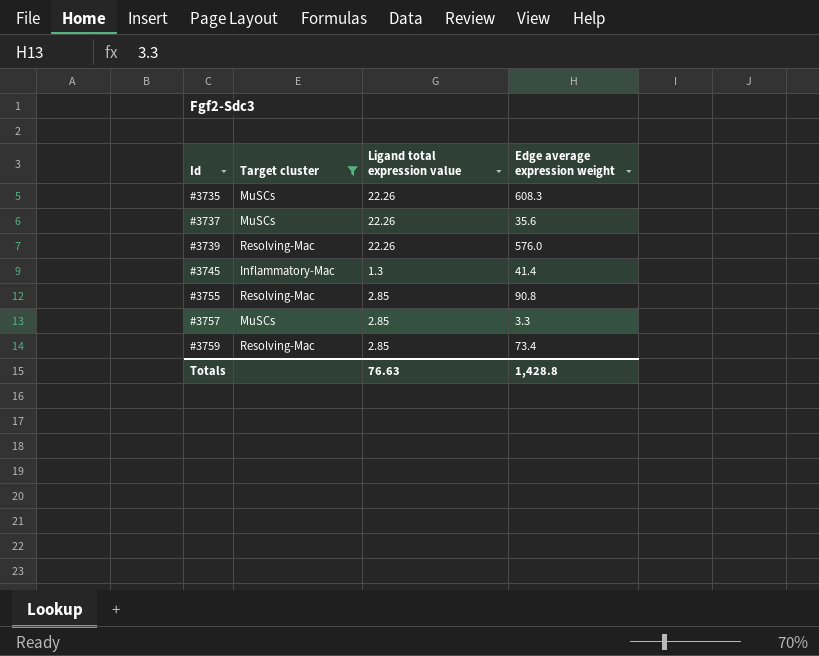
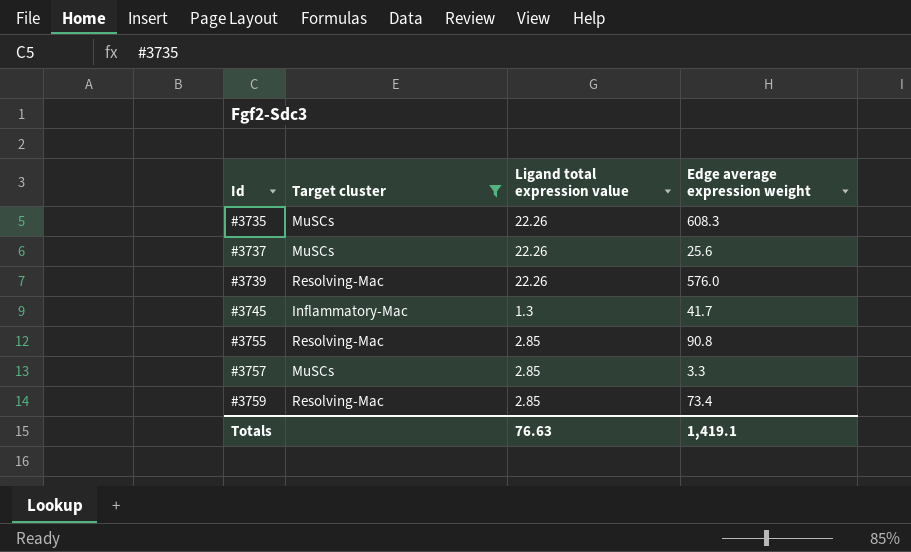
#3737 | Edge average expression weight: 35.6 -> 25.6
#3745 | Edge average expression weight: 41.4 -> 41.7
Totals | Edge average expression weight: 1,428.8 -> 1,419.1

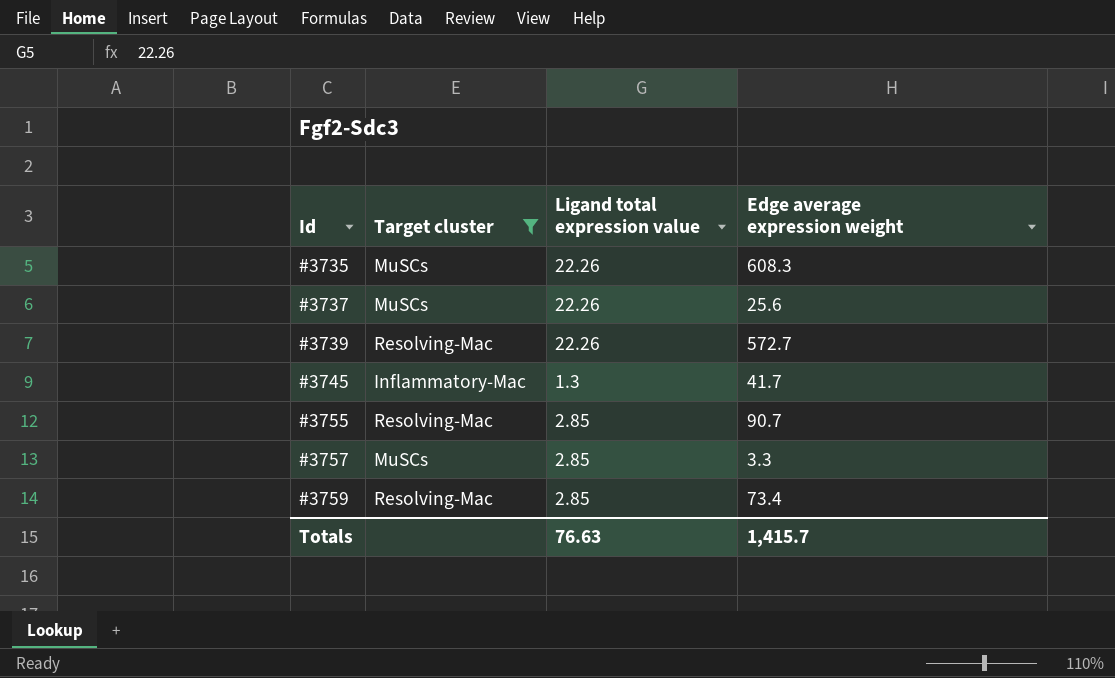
#3739 | Edge average expression weight: 576.0 -> 572.7
#3755 | Edge average expression weight: 90.8 -> 90.7
Totals | Edge average expression weight: 1,419.1 -> 1,415.7

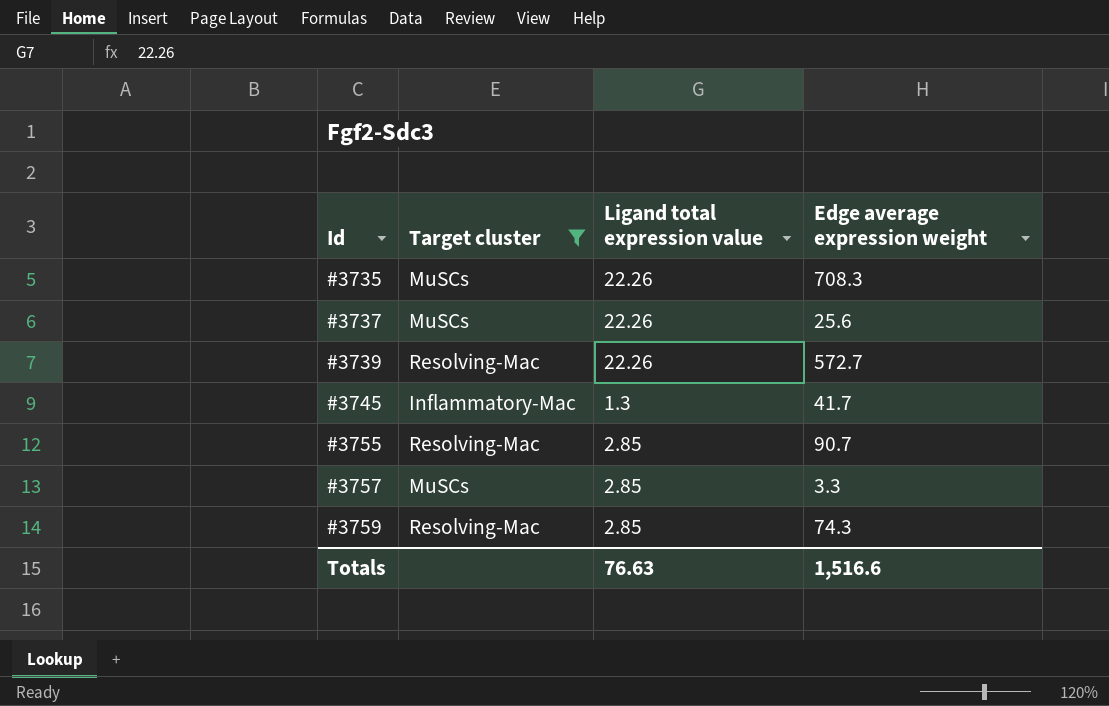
#3735 | Edge average expression weight: 608.3 -> 708.3
#3759 | Edge average expression weight: 73.4 -> 74.3
Totals | Edge average expression weight: 1,415.7 -> 1,516.6

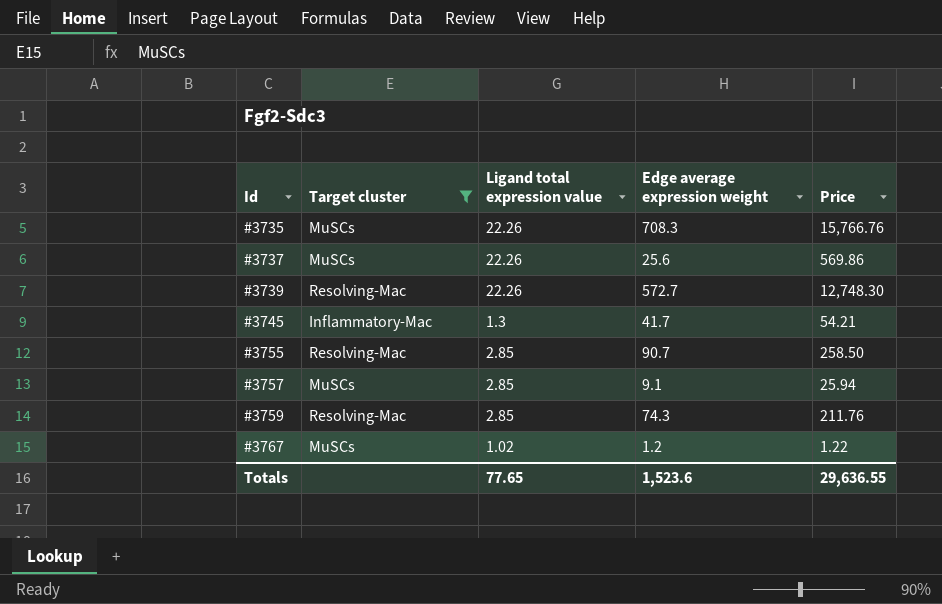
column Price | formula: none -> [Ligand total expression value] * [Edge average expression weight]
#3757 | Edge average expression weight: 3.3 -> 9.1
row #3767: none -> MuSCs | 1.02 | 1.2 | 1.22
Totals | Ligand total expression value: 76.63 -> 77.65
Totals | Edge average expression weight: 1,516.6 -> 1,523.6

